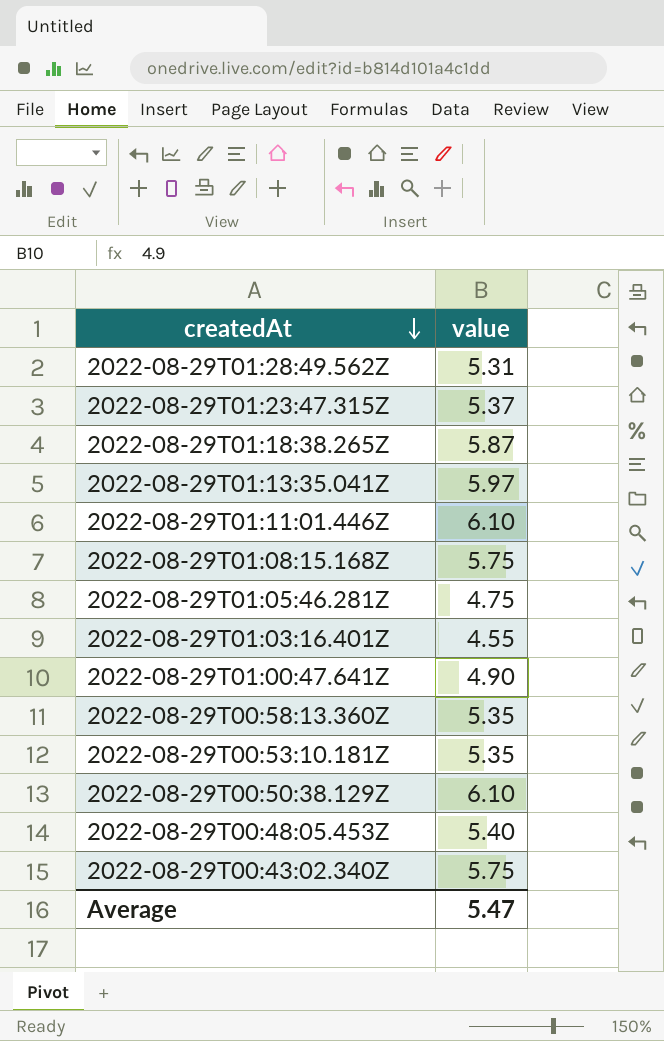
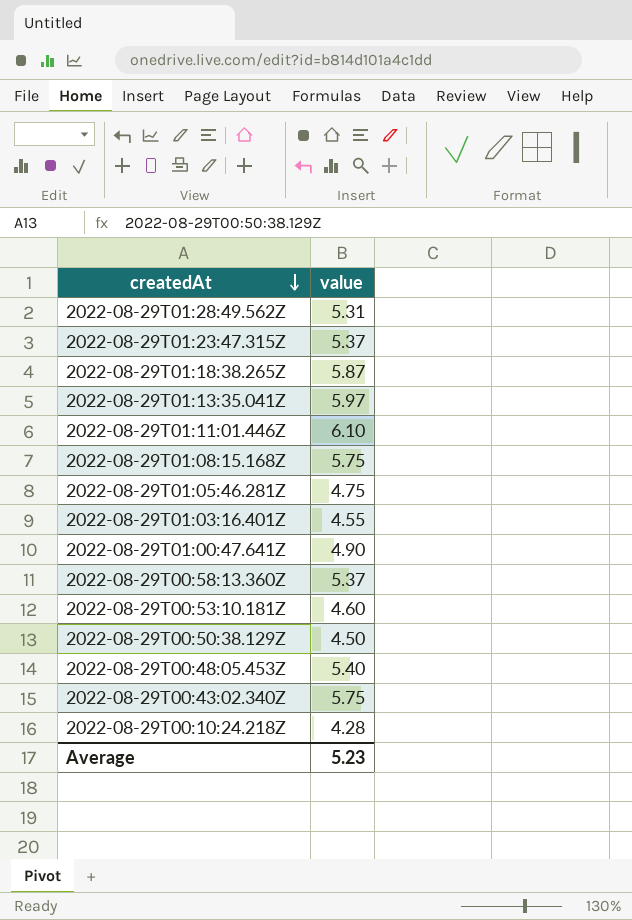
2022-08-29T00:58:13.360Z | value: 5.35 -> 5.37
2022-08-29T00:53:10.181Z | value: 5.35 -> 4.60
2022-08-29T00:50:38.129Z | value: 6.10 -> 4.50
row 2022-08-29T00:10:24.218Z: none -> 4.28
Average | value: 5.47 -> 5.23

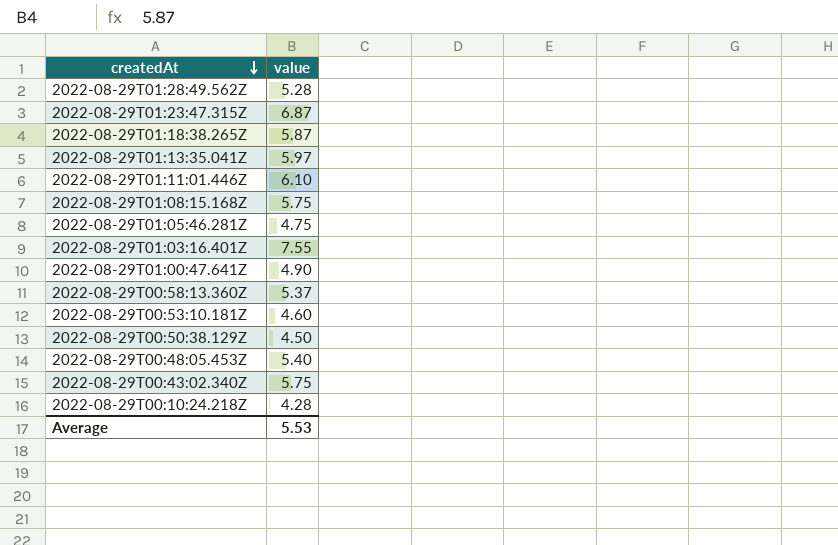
2022-08-29T01:28:49.562Z | value: 5.31 -> 5.28
2022-08-29T01:23:47.315Z | value: 5.37 -> 6.87
2022-08-29T01:03:16.401Z | value: 4.55 -> 7.55
Average | value: 5.23 -> 5.53

